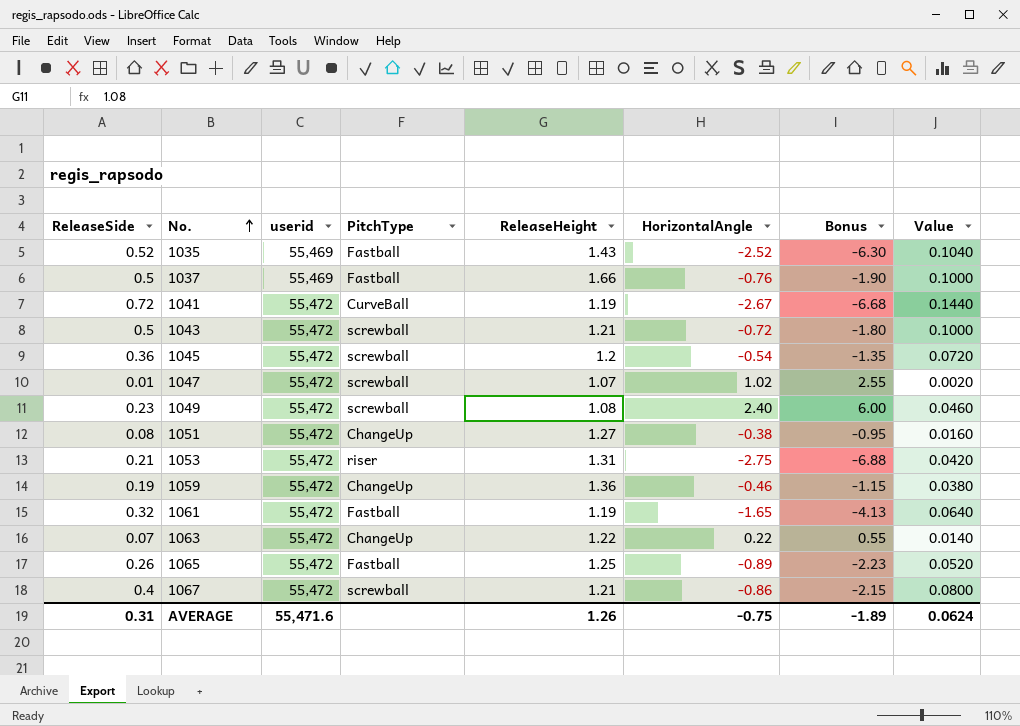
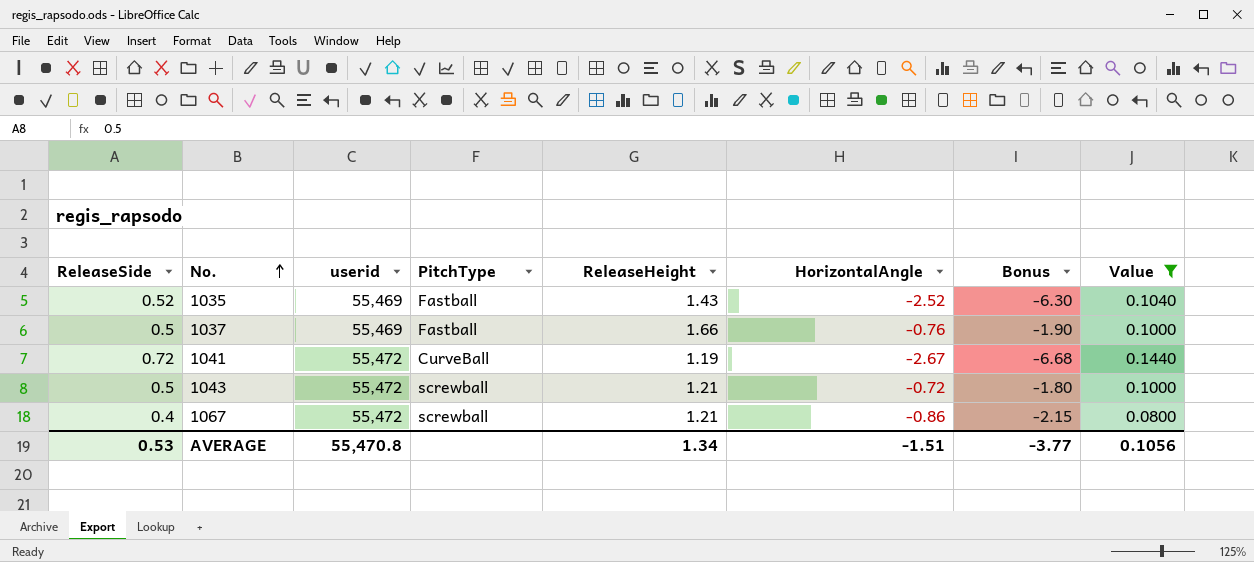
filter: none -> Value >= 0.0800
AVERAGE | ReleaseSide: 0.31 -> 0.53
AVERAGE | userid: 55,471.6 -> 55,470.8
AVERAGE | ReleaseHeight: 1.26 -> 1.34
AVERAGE | HorizontalAngle: -0.75 -> -1.51
AVERAGE | Bonus: -1.89 -> -3.77
AVERAGE | Value: 0.0624 -> 0.1056

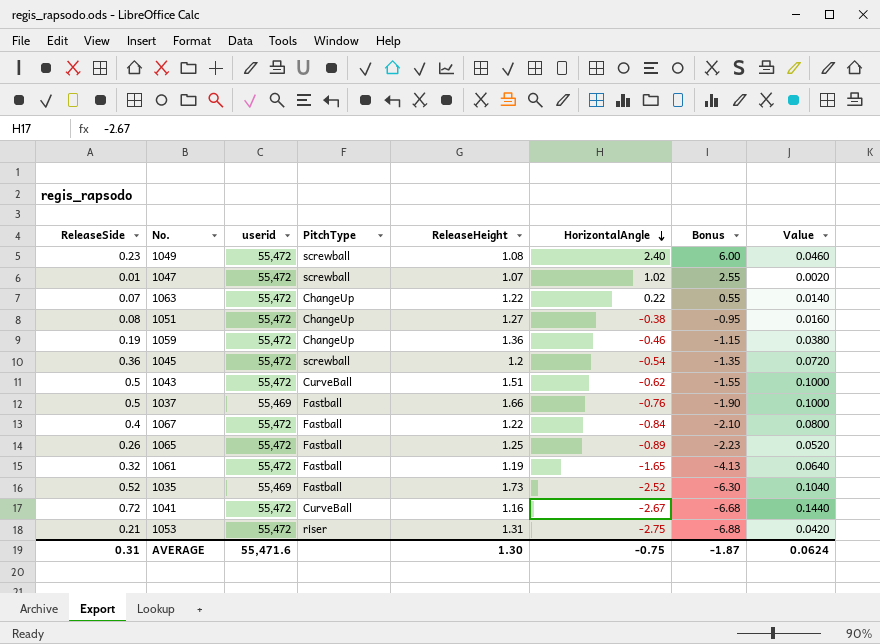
filter: Value >= 0.0800 -> none
row order: No. ascending -> HorizontalAngle descending
1043 | PitchType: screwball -> CurveBall
1043 | ReleaseHeight: 1.21 -> 1.51
1043 | HorizontalAngle: -0.72 -> -0.62
1043 | Bonus: -1.80 -> -1.55
1067 | PitchType: screwball -> Fastball
1067 | ReleaseHeight: 1.21 -> 1.22
1067 | HorizontalAngle: -0.86 -> -0.84
1067 | Bonus: -2.15 -> -2.10
1035 | ReleaseHeight: 1.43 -> 1.73
1041 | ReleaseHeight: 1.19 -> 1.16
AVERAGE | ReleaseSide: 0.53 -> 0.31
AVERAGE | userid: 55,470.8 -> 55,471.6
AVERAGE | ReleaseHeight: 1.34 -> 1.30
AVERAGE | HorizontalAngle: -1.51 -> -0.75
AVERAGE | Bonus: -3.77 -> -1.87
AVERAGE | Value: 0.1056 -> 0.0624

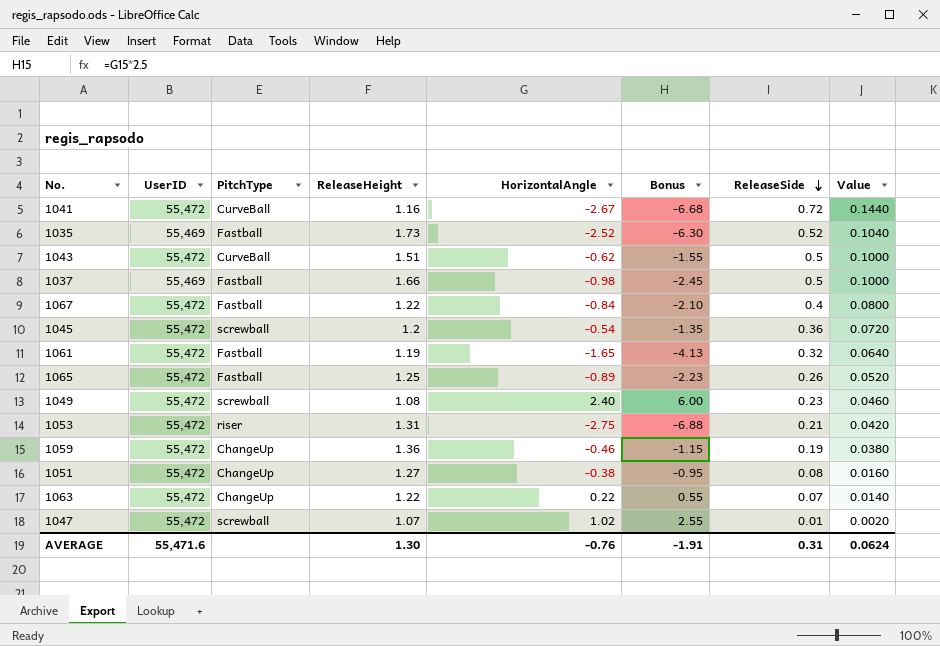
row order: HorizontalAngle descending -> ReleaseSide descending
column name: userid -> UserID
column ReleaseSide | position: 1 -> 7
1037 | HorizontalAngle: -0.76 -> -0.98
1037 | Bonus: -1.90 -> -2.45
AVERAGE | HorizontalAngle: -0.75 -> -0.76
AVERAGE | Bonus: -1.87 -> -1.91

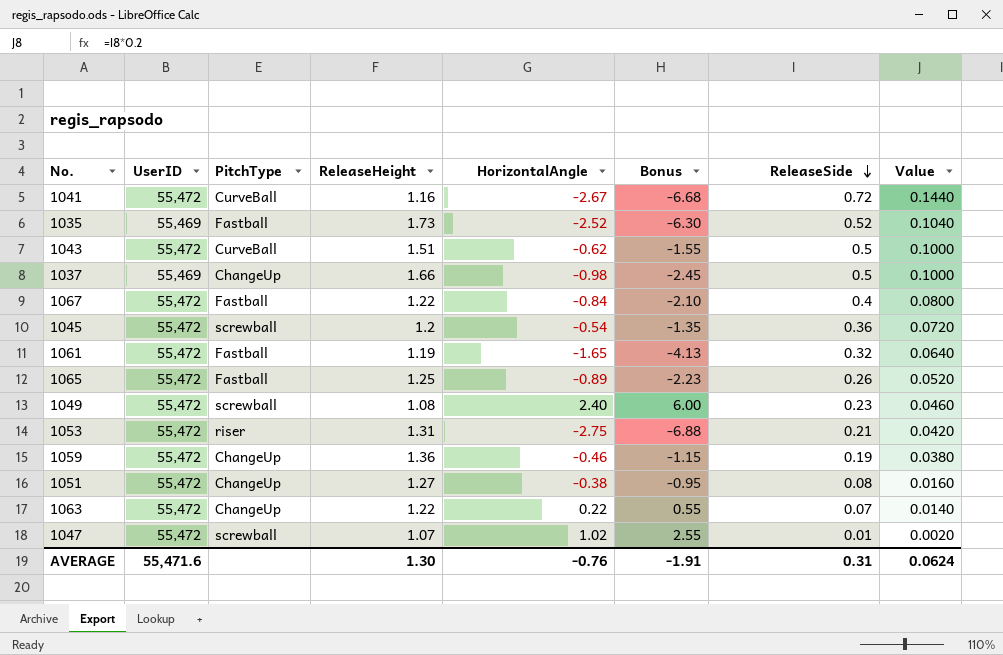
1037 | PitchType: Fastball -> ChangeUp

